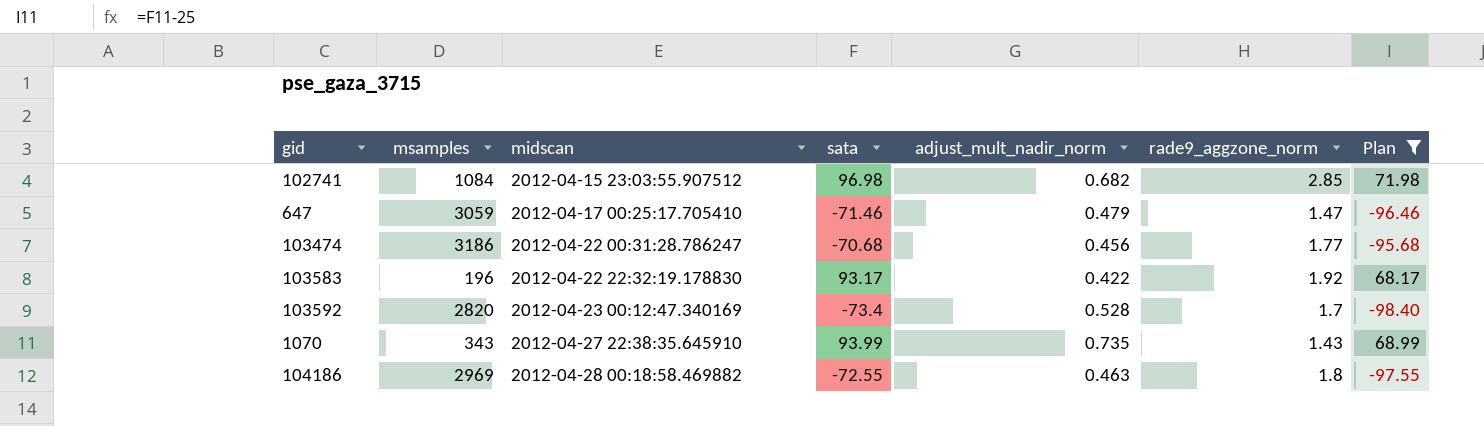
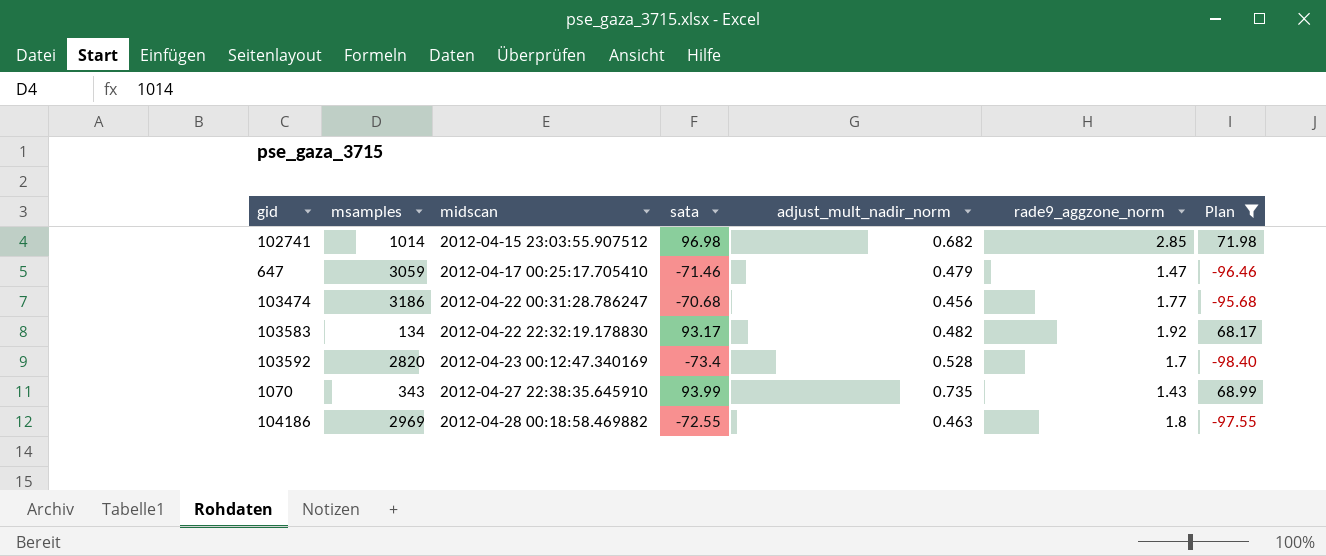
102741 | msamples: 1084 -> 1014
103583 | msamples: 196 -> 134
103583 | adjust_mult_nadir_norm: 0.422 -> 0.482

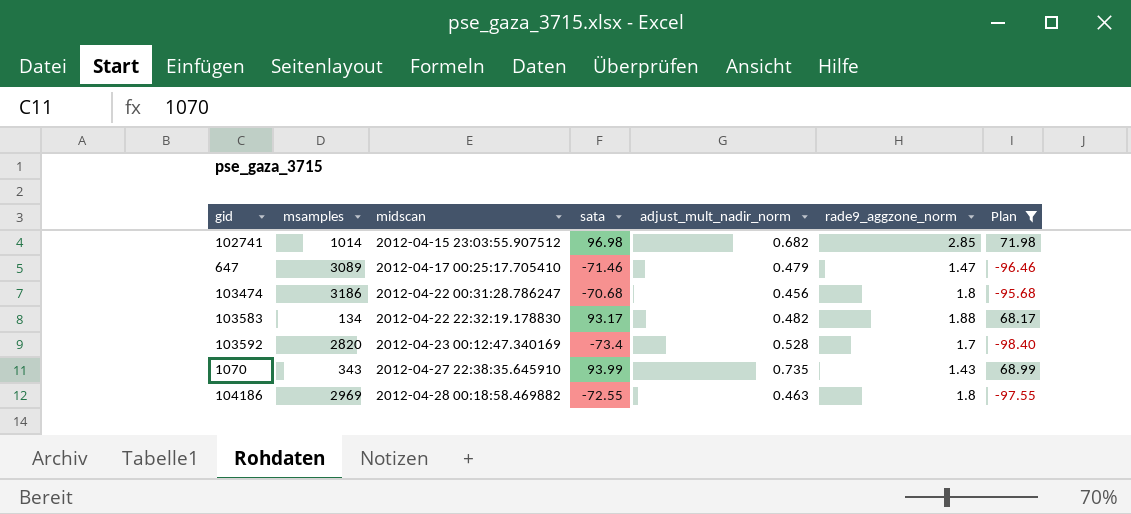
647 | msamples: 3059 -> 3089
103474 | rade9_aggzone_norm: 1.77 -> 1.8
103583 | rade9_aggzone_norm: 1.92 -> 1.88

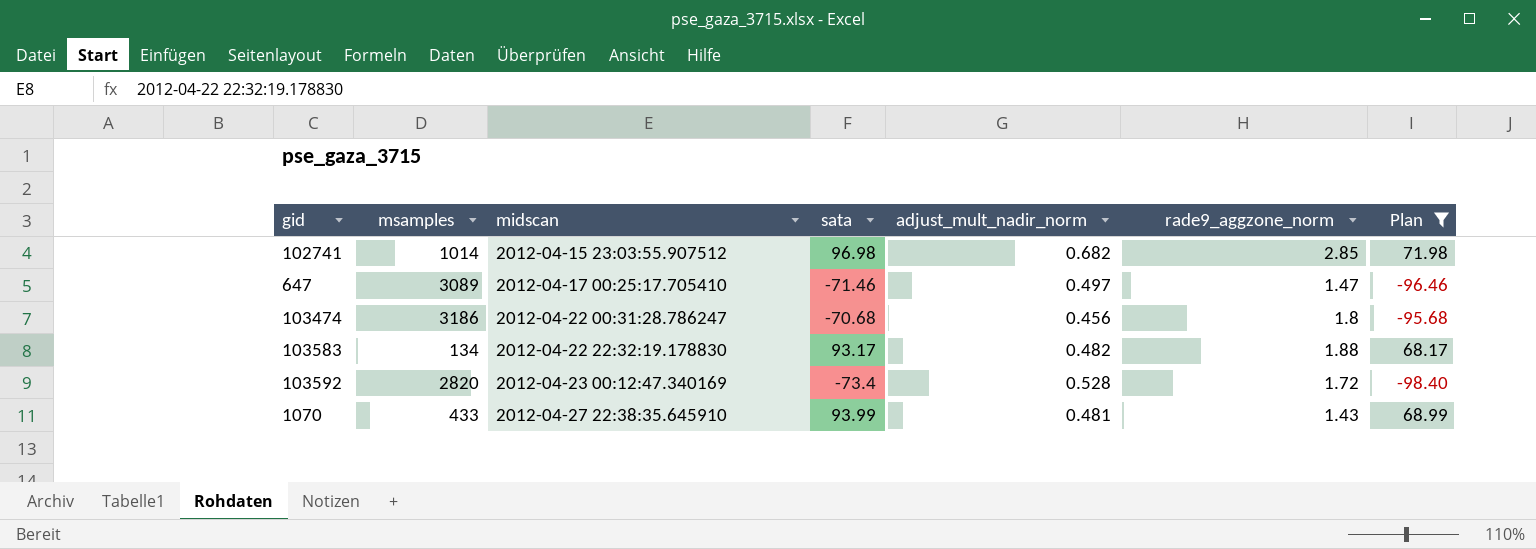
row 104186: 2969 | 2012-04-28 00:18:58.469882 | -72.55 | 0.463 | 1.8 | -97.55 -> none
647 | adjust_mult_nadir_norm: 0.479 -> 0.497
103592 | rade9_aggzone_norm: 1.7 -> 1.72
1070 | msamples: 343 -> 433
1070 | adjust_mult_nadir_norm: 0.735 -> 0.481

